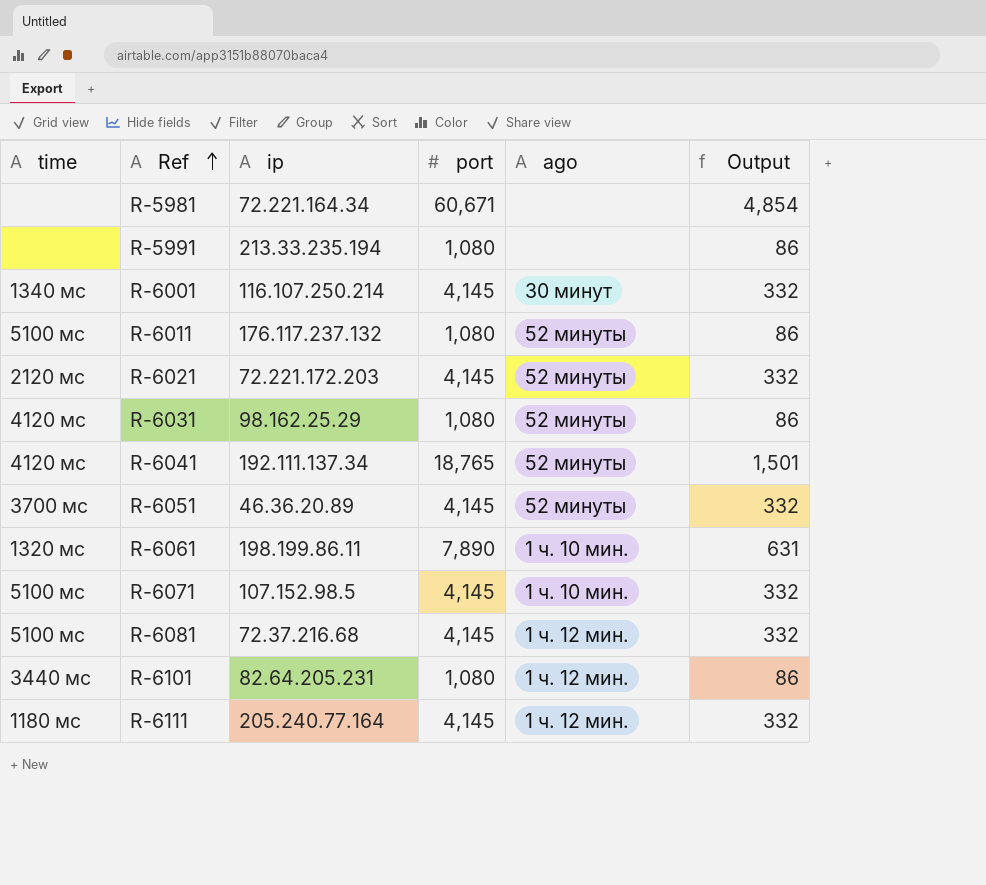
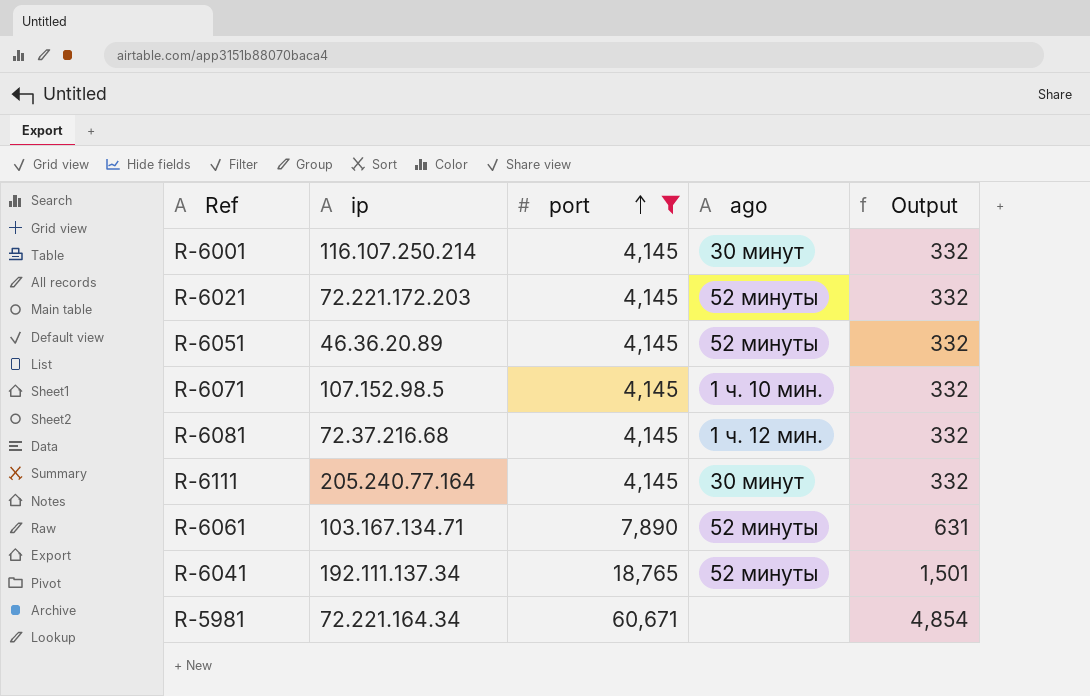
filter: none -> port != 1,080
row order: Ref ascending -> port ascending
column time | position: 1 -> none
R-6111 | ago: 1 ч. 12 мин. -> 30 минут
R-6061 | ip: 198.199.86.11 -> 103.167.134.71
R-6061 | ago: 1 ч. 10 мин. -> 52 минуты

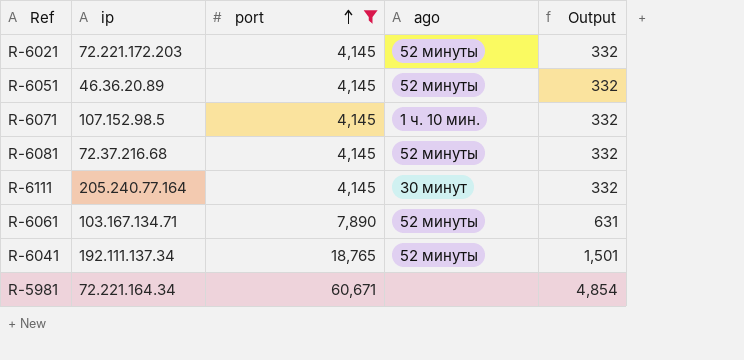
row R-6001: 116.107.250.214 | 4,145 | 30 минут | 332 -> none
R-6081 | ago: 1 ч. 12 мин. -> 52 минуты

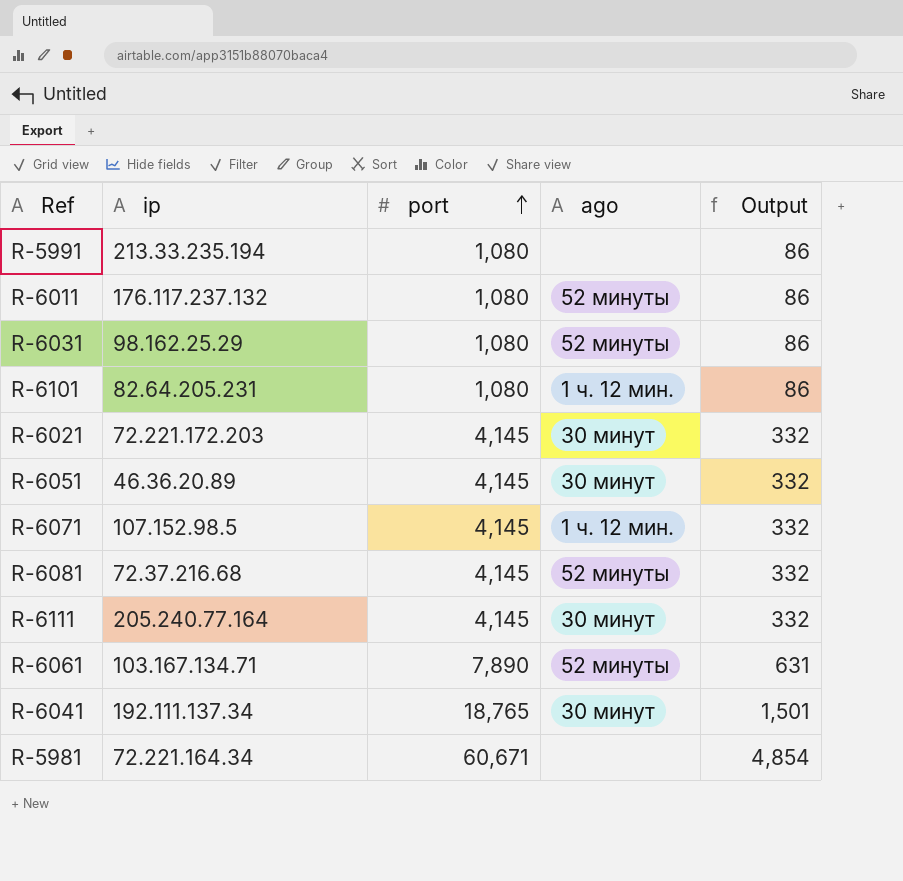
filter: port != 1,080 -> none
R-6021 | ago: 52 минуты -> 30 минут
R-6051 | ago: 52 минуты -> 30 минут
R-6071 | ago: 1 ч. 10 мин. -> 1 ч. 12 мин.
R-6041 | ago: 52 минуты -> 30 минут

